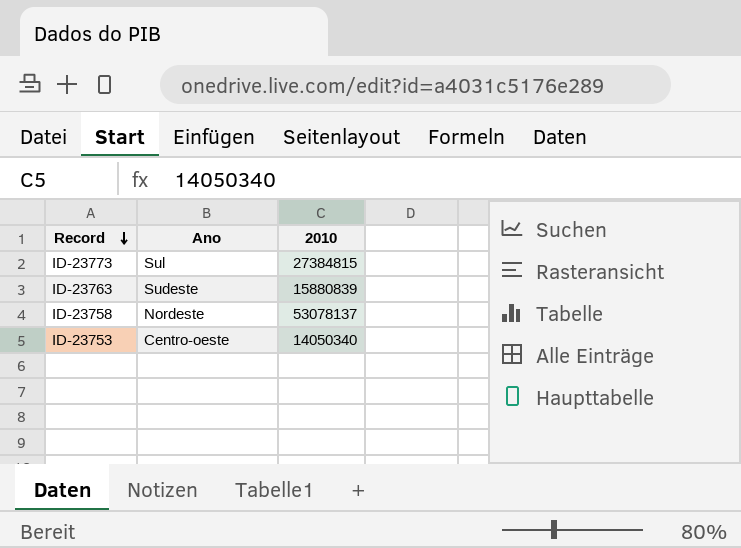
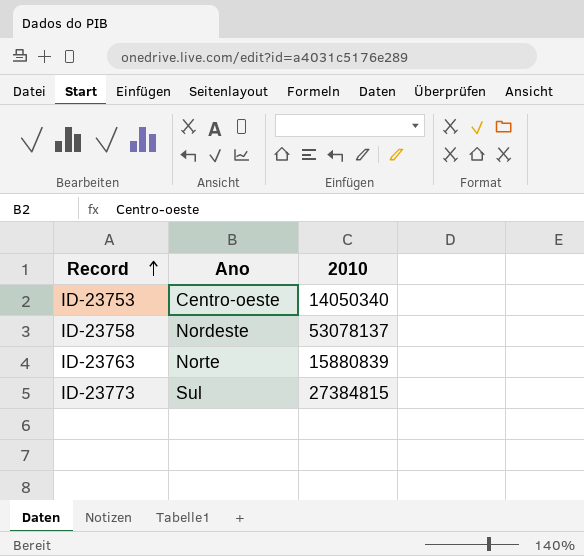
row order: Record descending -> Record ascending
ID-23763 | Ano: Sudeste -> Norte

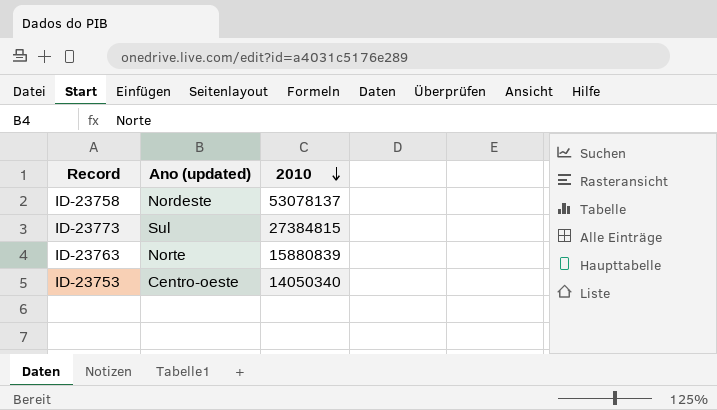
row order: Record ascending -> 2010 descending
column name: Ano -> Ano (updated)

